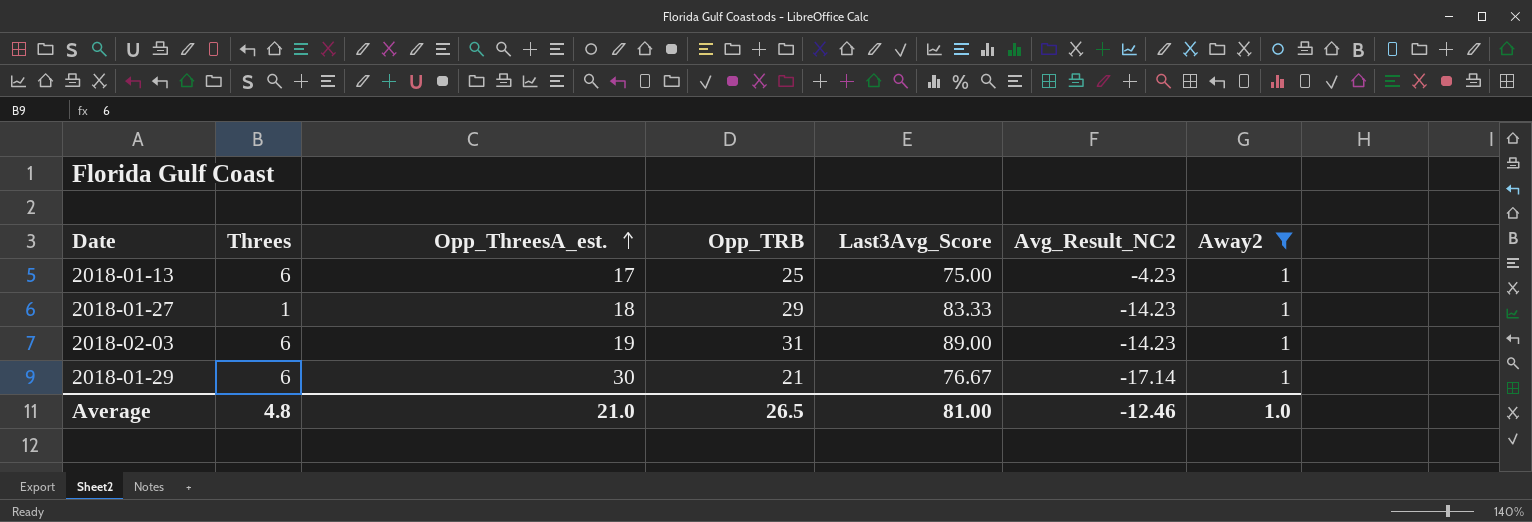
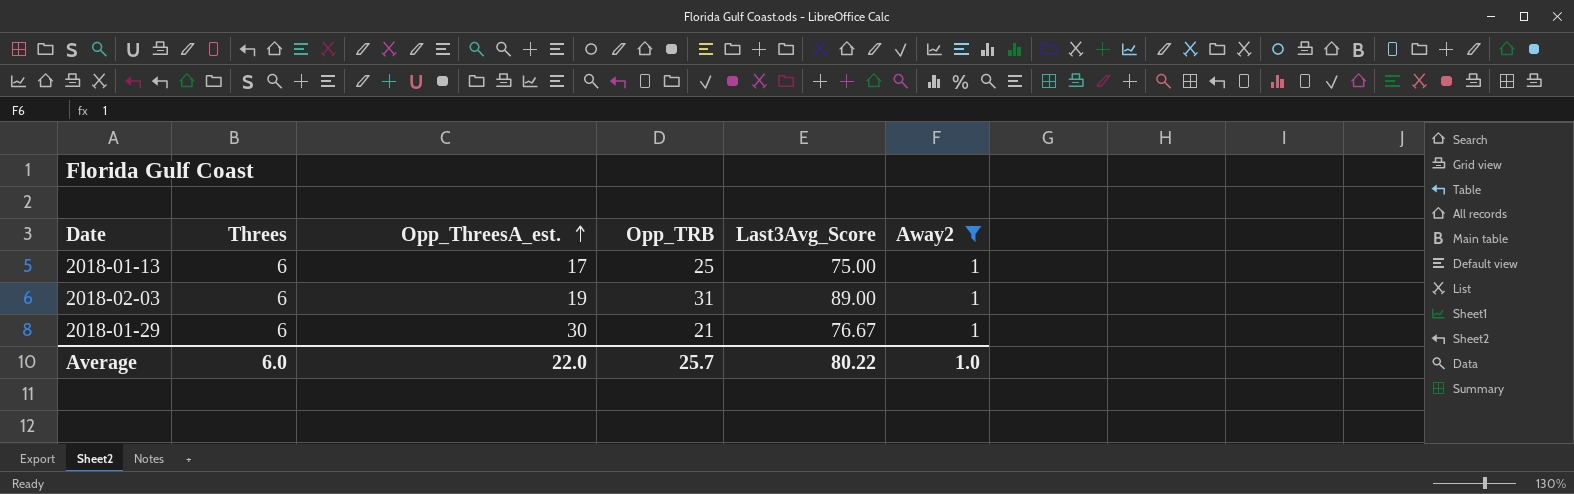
column Avg_Result_NC2 | position: 6 -> none
row 2018-01-27: 1 | 18 | 29 | 83.33 | -14.23 | 1 -> none
Average | Threes: 4.8 -> 6.0
Average | Opp_ThreesA_est.: 21.0 -> 22.0
Average | Opp_TRB: 26.5 -> 25.7
Average | Last3Avg_Score: 81.00 -> 80.22

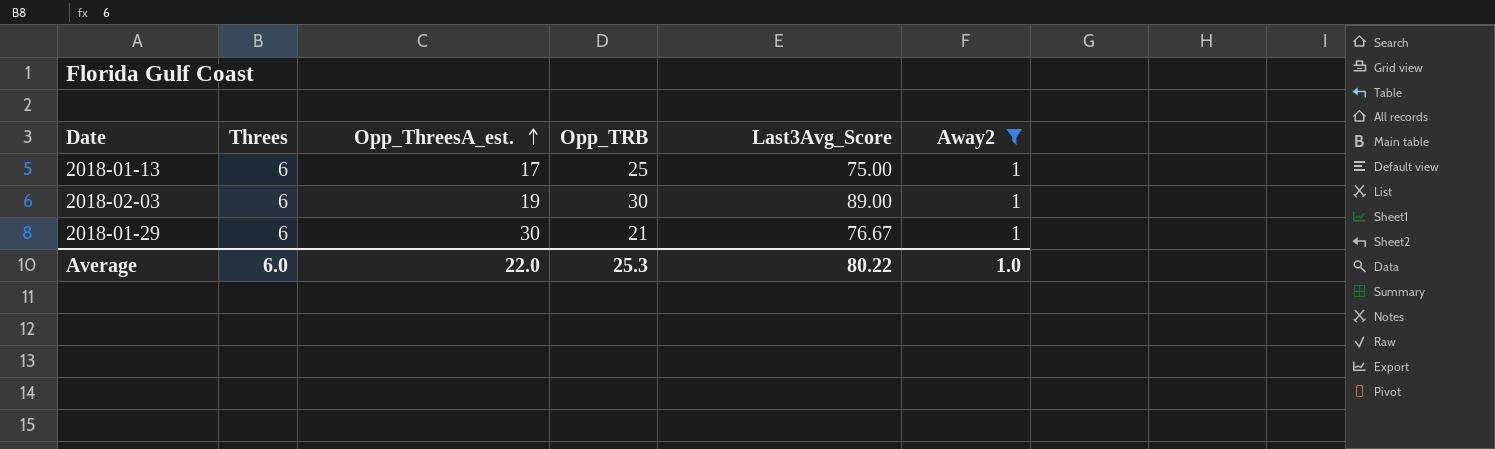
2018-02-03 | Opp_TRB: 31 -> 30
Average | Opp_TRB: 25.7 -> 25.3

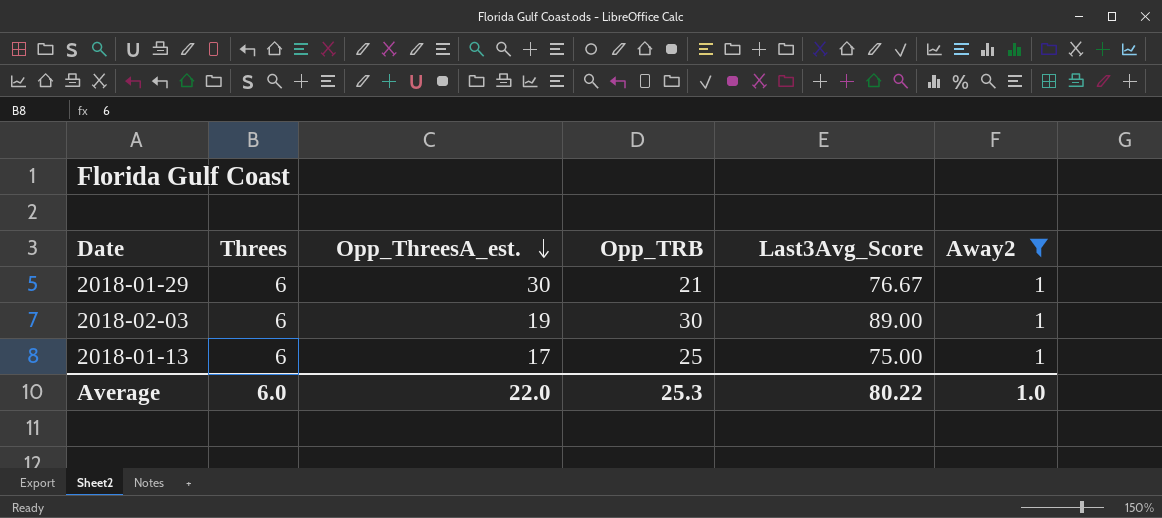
row order: Opp_ThreesA_est. ascending -> Opp_ThreesA_est. descending

